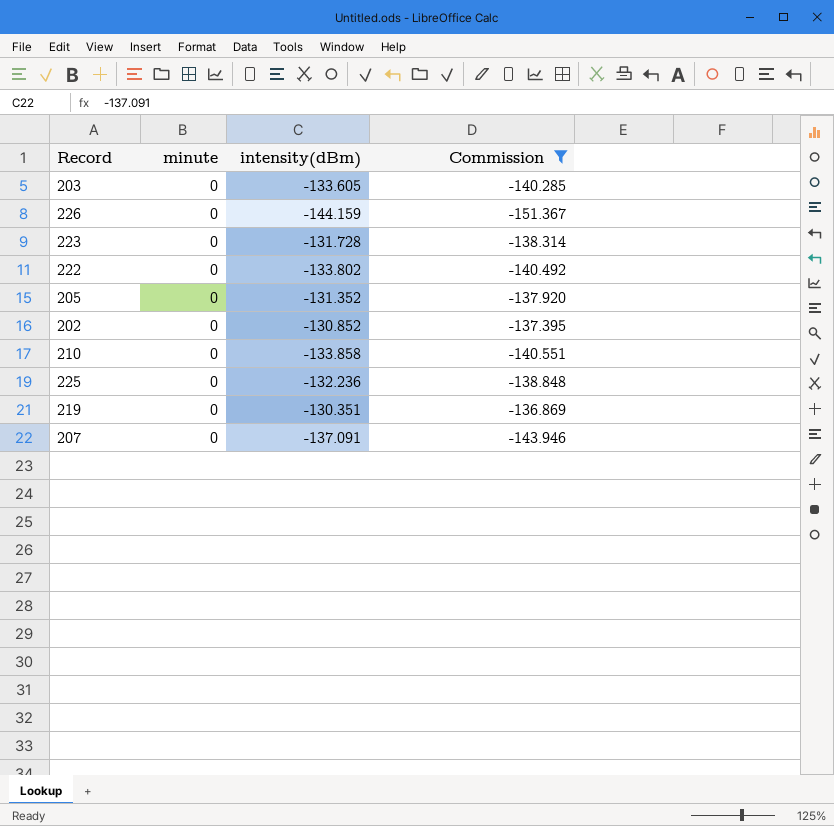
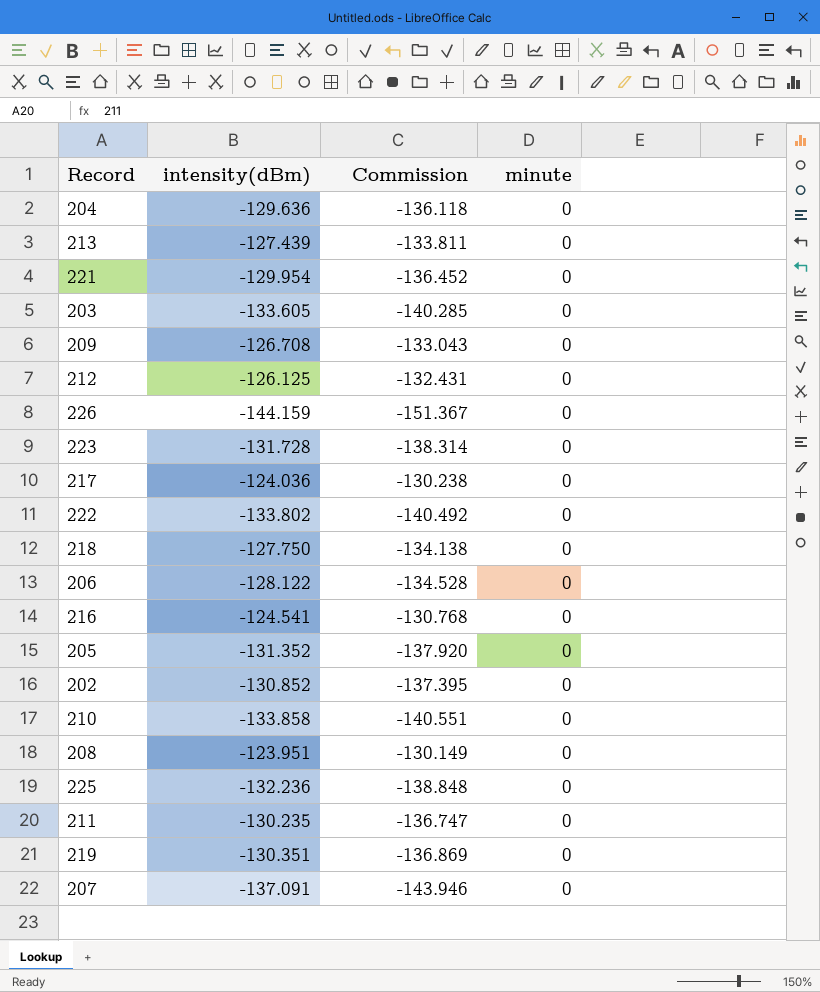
filter: Commission <= -136.869 -> none
column minute | position: 2 -> 4

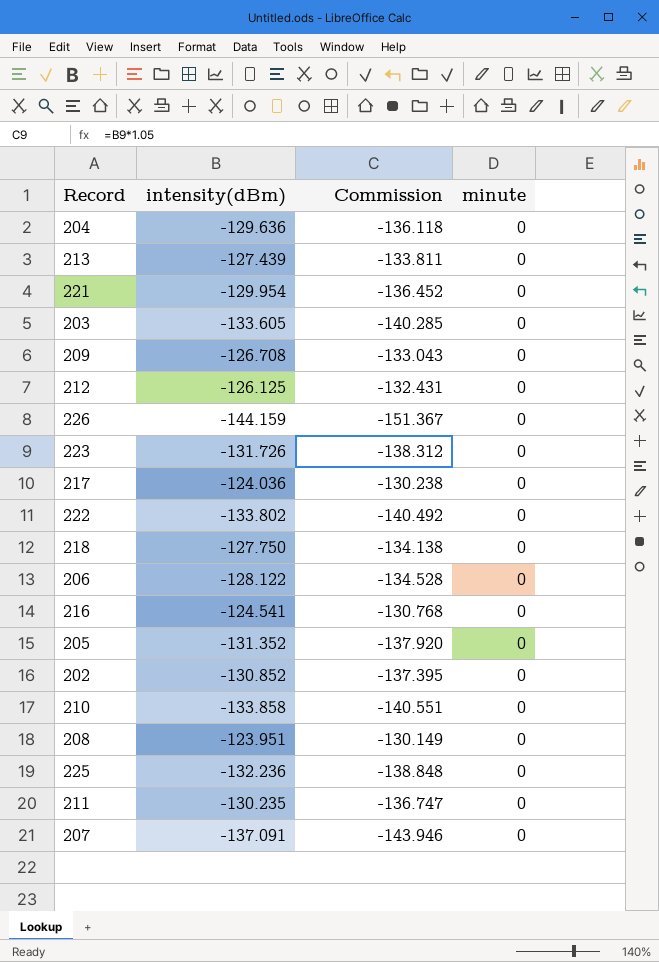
row 219: -130.351 | -136.869 | 0 -> none
223 | intensity(dBm): -131.728 -> -131.726
223 | Commission: -138.314 -> -138.312

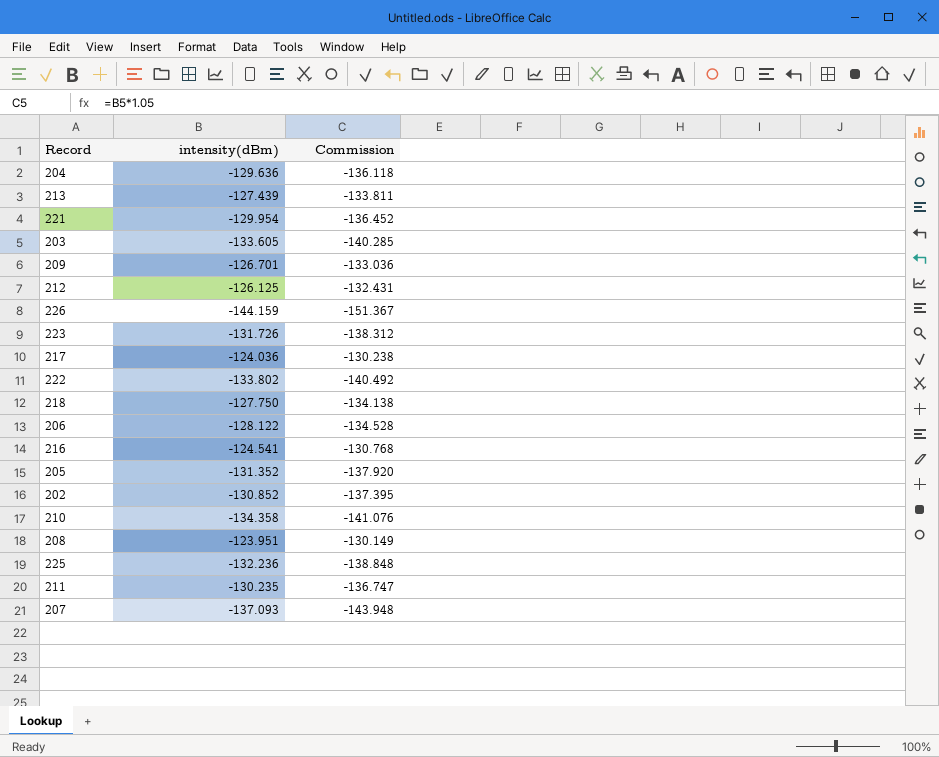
column minute | position: 4 -> none
209 | intensity(dBm): -126.708 -> -126.701
209 | Commission: -133.043 -> -133.036
210 | intensity(dBm): -133.858 -> -134.358
210 | Commission: -140.551 -> -141.076
207 | intensity(dBm): -137.091 -> -137.093
207 | Commission: -143.946 -> -143.948

